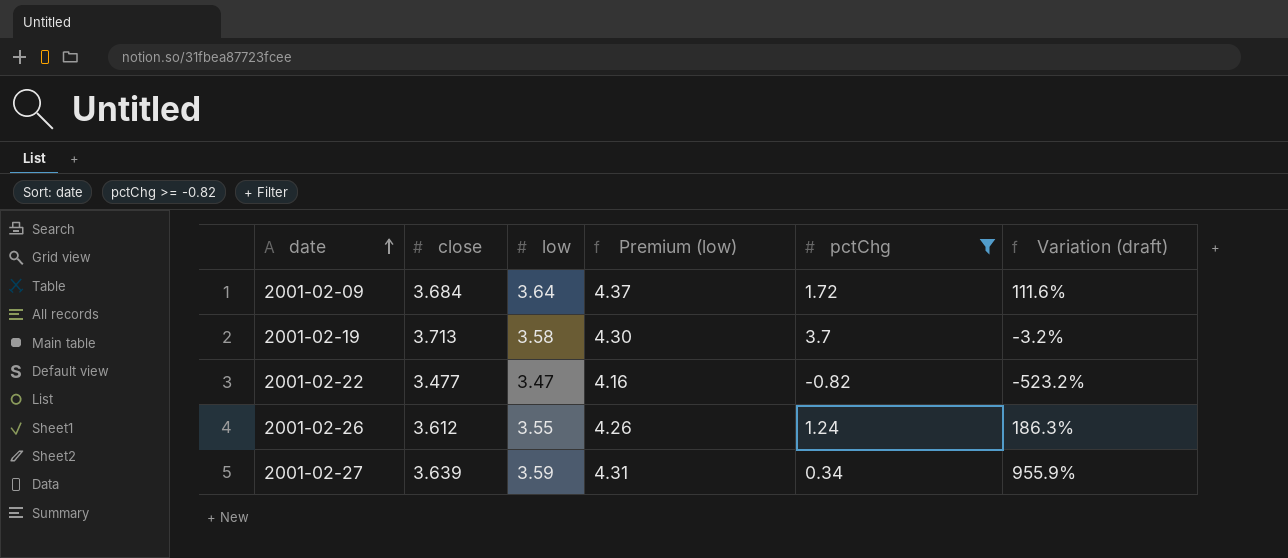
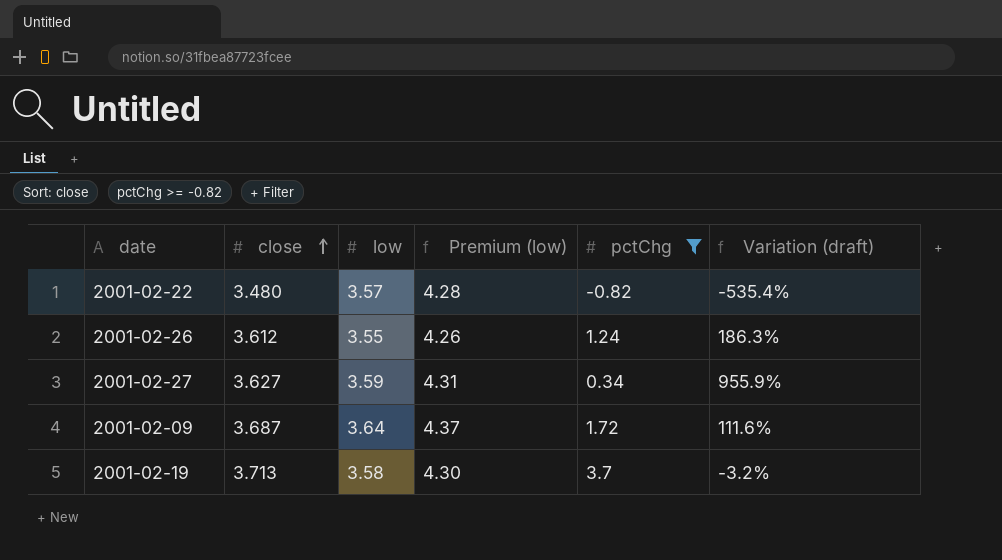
row order: date ascending -> close ascending
2001-02-22 | close: 3.477 -> 3.480
2001-02-22 | low: 3.47 -> 3.57
2001-02-22 | Premium (low): 4.16 -> 4.28
2001-02-22 | Variation (draft): -523.2% -> -535.4%
2001-02-27 | close: 3.639 -> 3.627
2001-02-09 | close: 3.684 -> 3.687

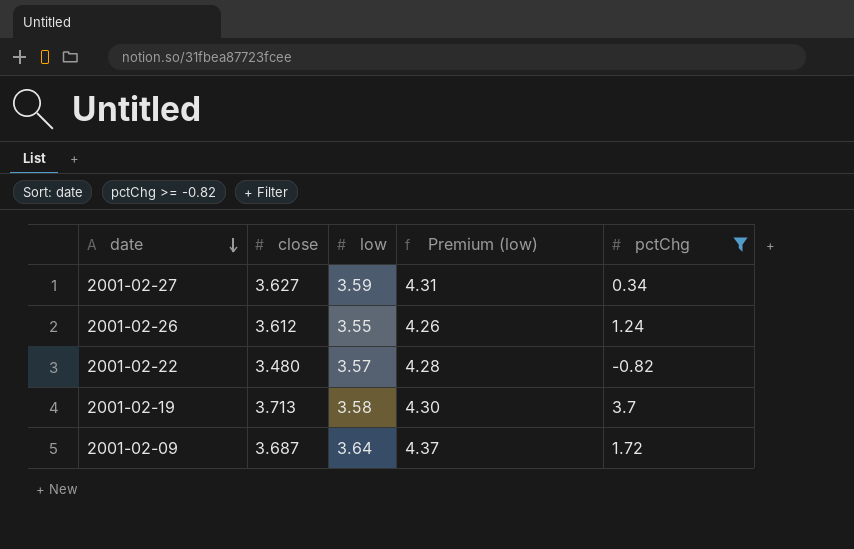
row order: close ascending -> date descending
column Variation (draft) | formula: ([low] - [pctChg]) / [pctChg] -> none

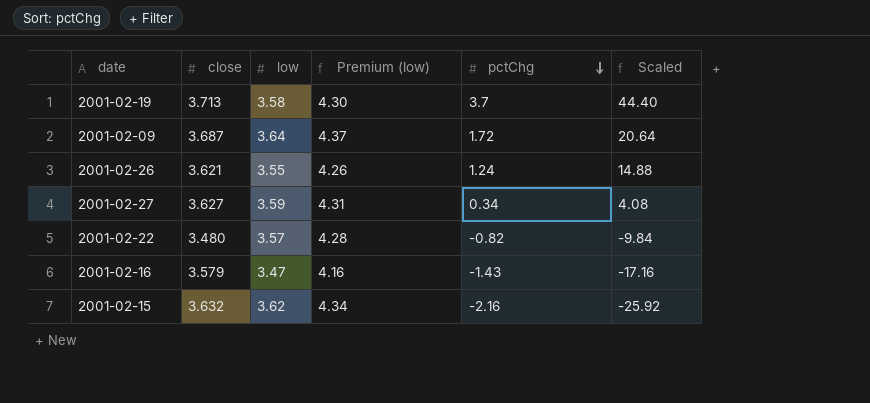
filter: pctChg >= -0.82 -> none
row order: date descending -> pctChg descending
column Scaled | formula: none -> [pctChg] * 12
2001-02-26 | close: 3.612 -> 3.621

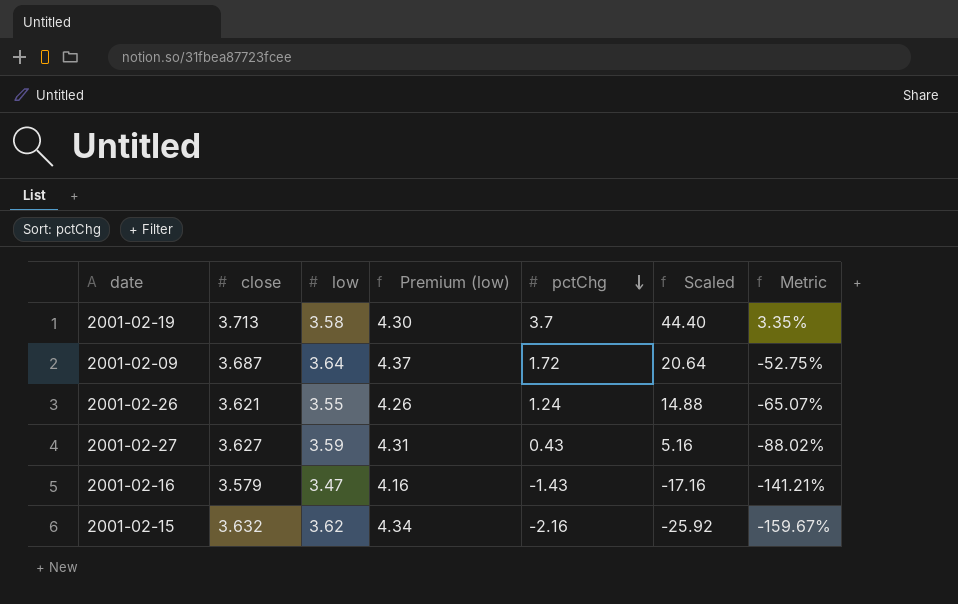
column Metric | formula: none -> ([pctChg] - [low]) / [low]
row 2001-02-22: 3.480 | 3.57 | 4.28 | -0.82 | -9.84 -> none
2001-02-27 | pctChg: 0.34 -> 0.43
2001-02-27 | Scaled: 4.08 -> 5.16

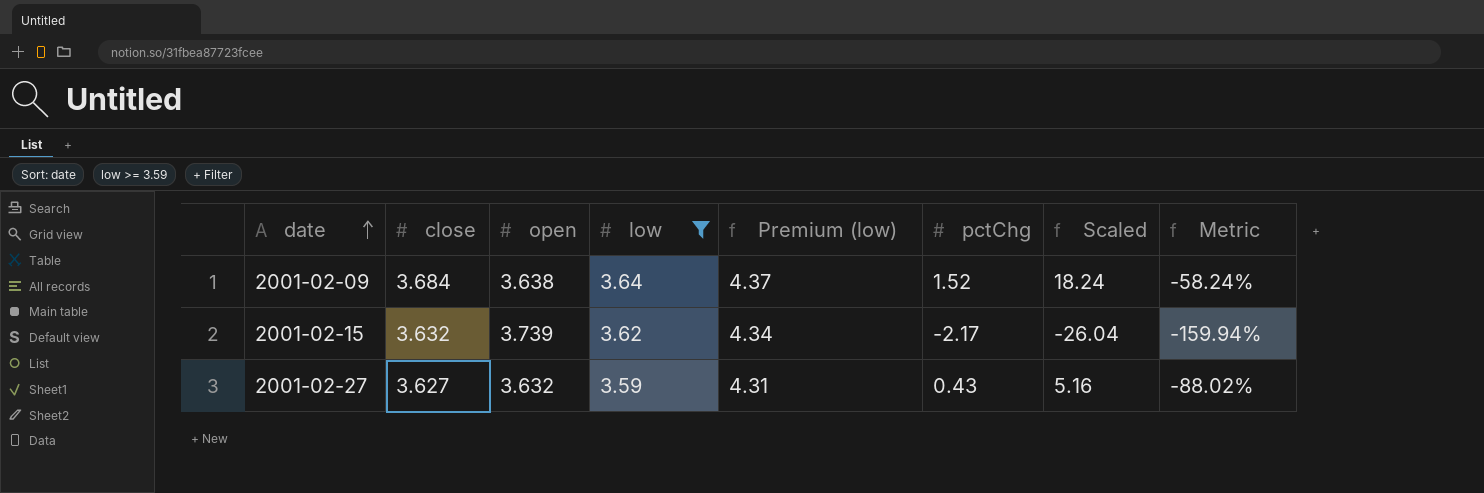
filter: none -> low >= 3.59
row order: pctChg descending -> date ascending
column open | position: none -> 3
2001-02-09 | close: 3.687 -> 3.684
2001-02-09 | pctChg: 1.72 -> 1.52
2001-02-09 | Scaled: 20.64 -> 18.24
2001-02-09 | Metric: -52.75% -> -58.24%
2001-02-15 | pctChg: -2.16 -> -2.17
2001-02-15 | Scaled: -25.92 -> -26.04
2001-02-15 | Metric: -159.67% -> -159.94%

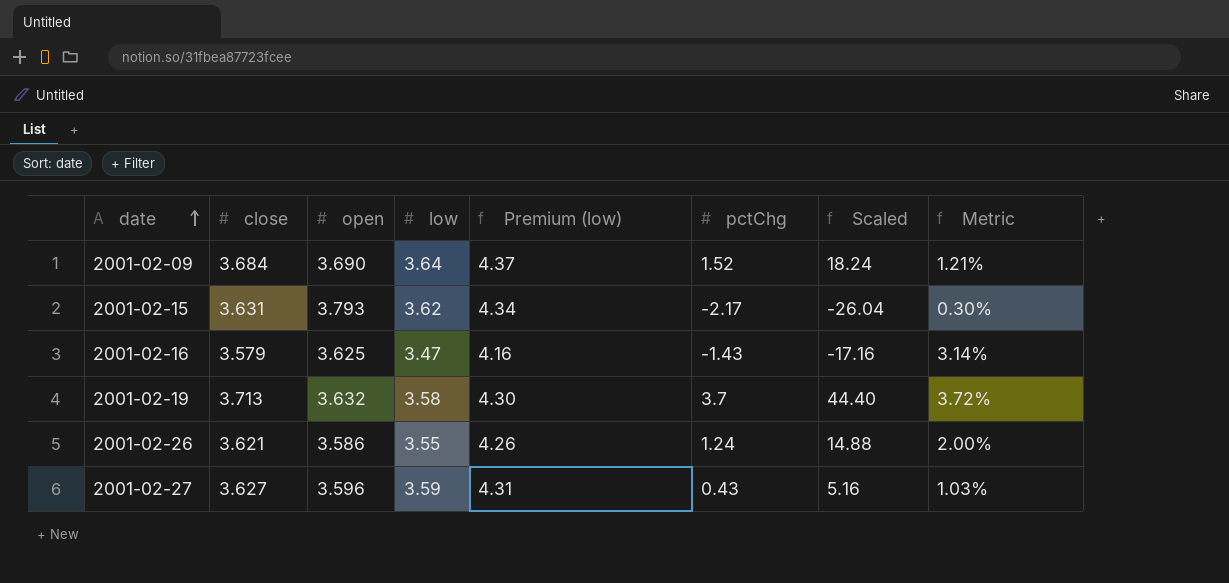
filter: low >= 3.59 -> none
column Metric | formula: ([pctChg] - [low]) / [low] -> ([close] - [low]) / [low]
2001-02-09 | open: 3.638 -> 3.690
2001-02-15 | close: 3.632 -> 3.631
2001-02-15 | open: 3.739 -> 3.793
2001-02-27 | open: 3.632 -> 3.596

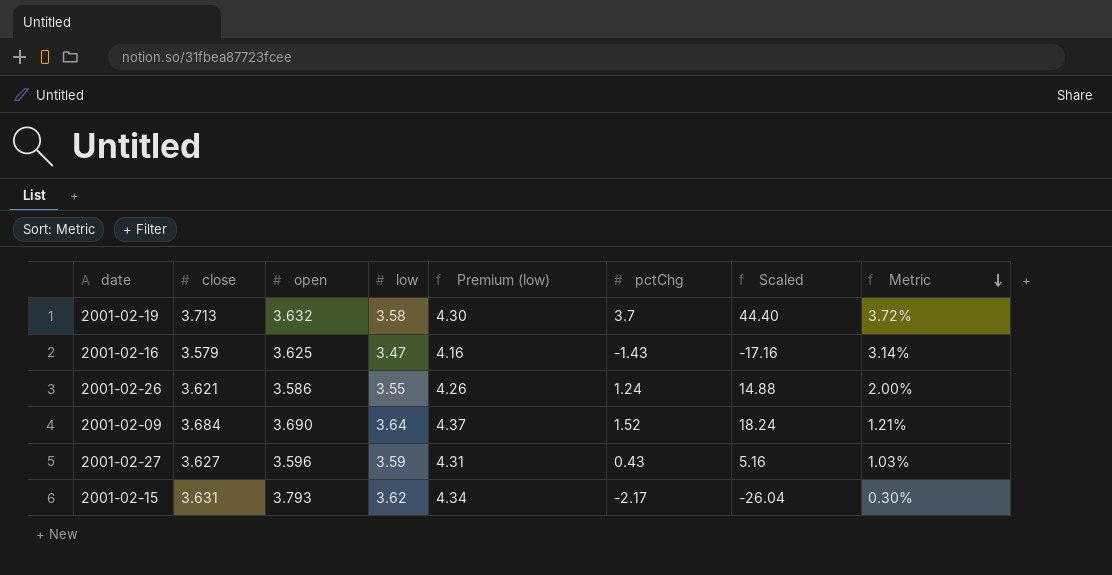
row order: date ascending -> Metric descending

